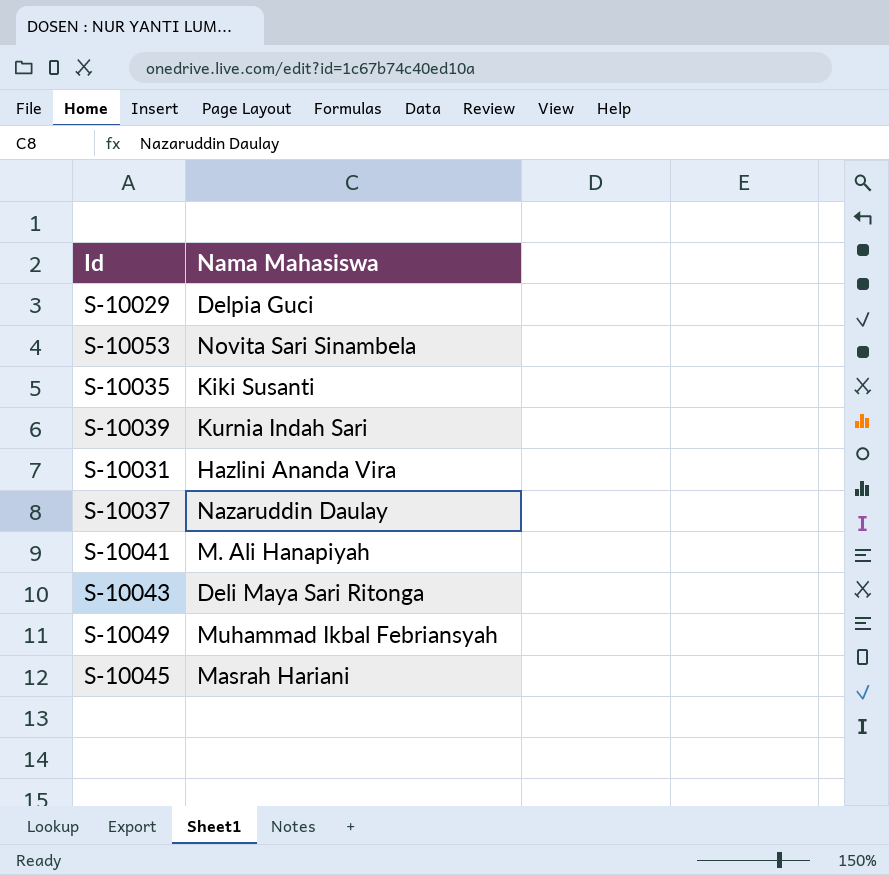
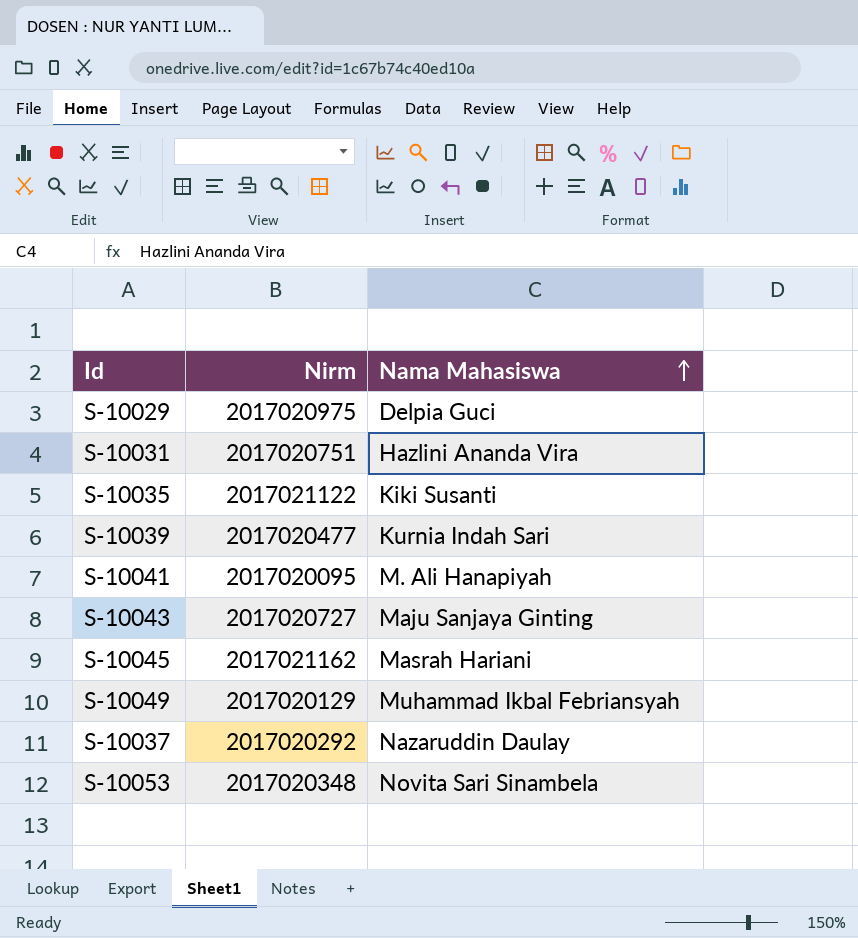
row order: none -> Nama Mahasiswa ascending
column Nirm | position: none -> 2
S-10043 | Nama Mahasiswa: Deli Maya Sari Ritonga -> Maju Sanjaya Ginting

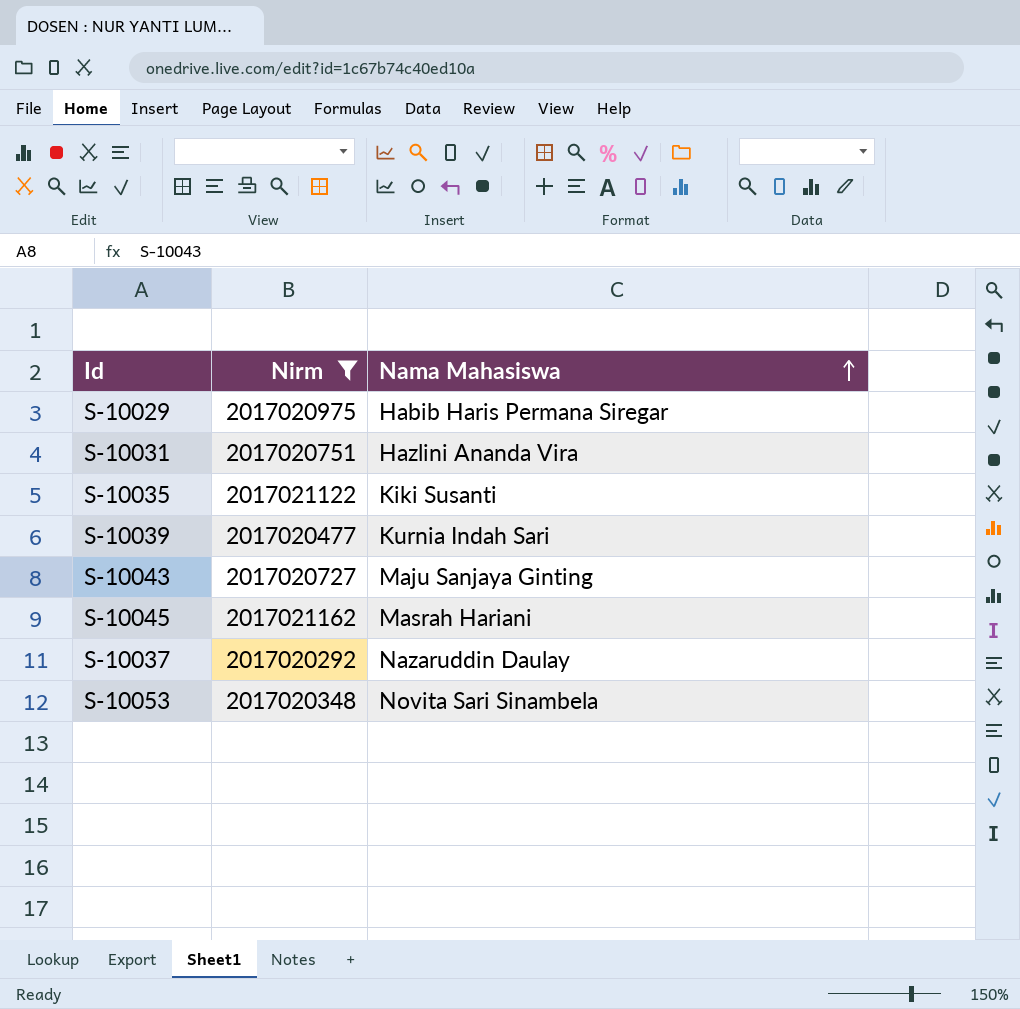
filter: none -> Nirm >= 2017020292
S-10029 | Nama Mahasiswa: Delpia Guci -> Habib Haris Permana Siregar

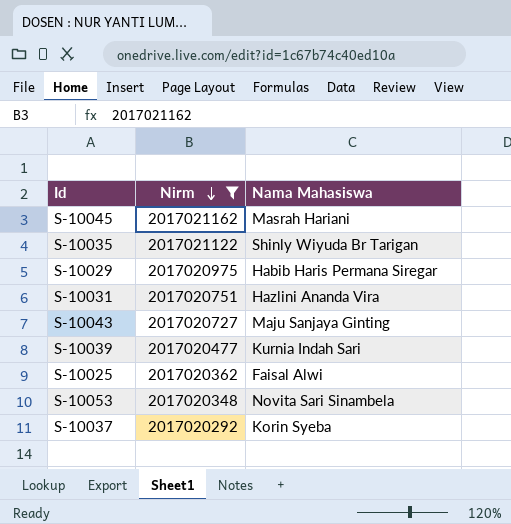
row order: Nama Mahasiswa ascending -> Nirm descending
S-10035 | Nama Mahasiswa: Kiki Susanti -> Shinly Wiyuda Br Tarigan
row S-10025: none -> 2017020362 | Faisal Alwi
S-10037 | Nama Mahasiswa: Nazaruddin Daulay -> Korin Syeba

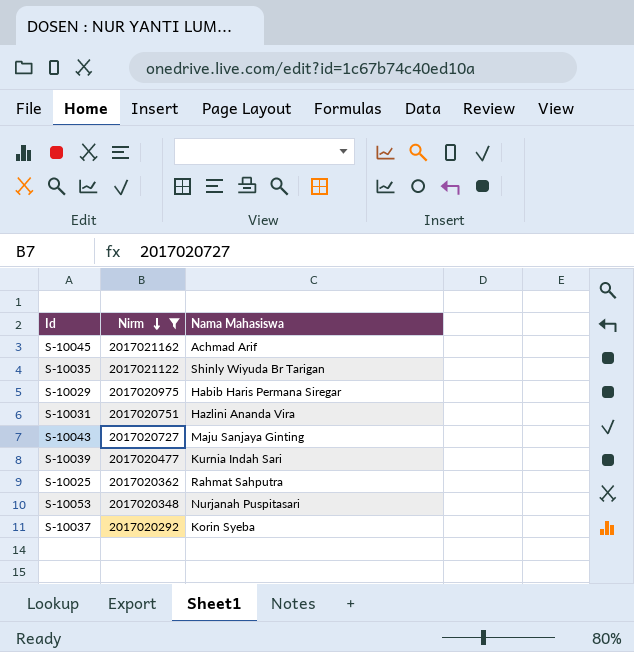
S-10045 | Nama Mahasiswa: Masrah Hariani -> Achmad Arif
S-10025 | Nama Mahasiswa: Faisal Alwi -> Rahmat Sahputra
S-10053 | Nama Mahasiswa: Novita Sari Sinambela -> Nurjanah Puspitasari

